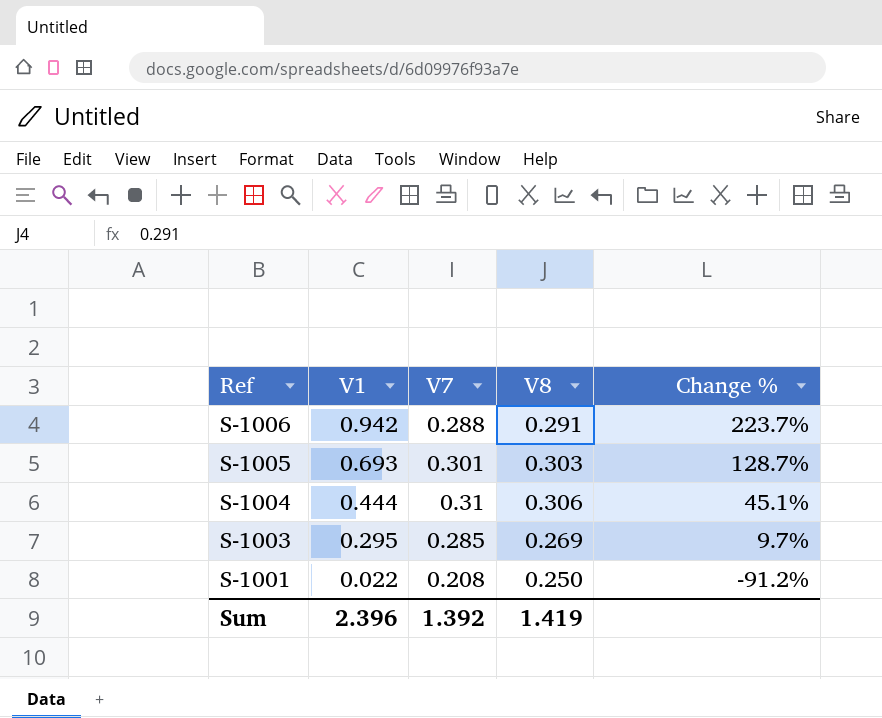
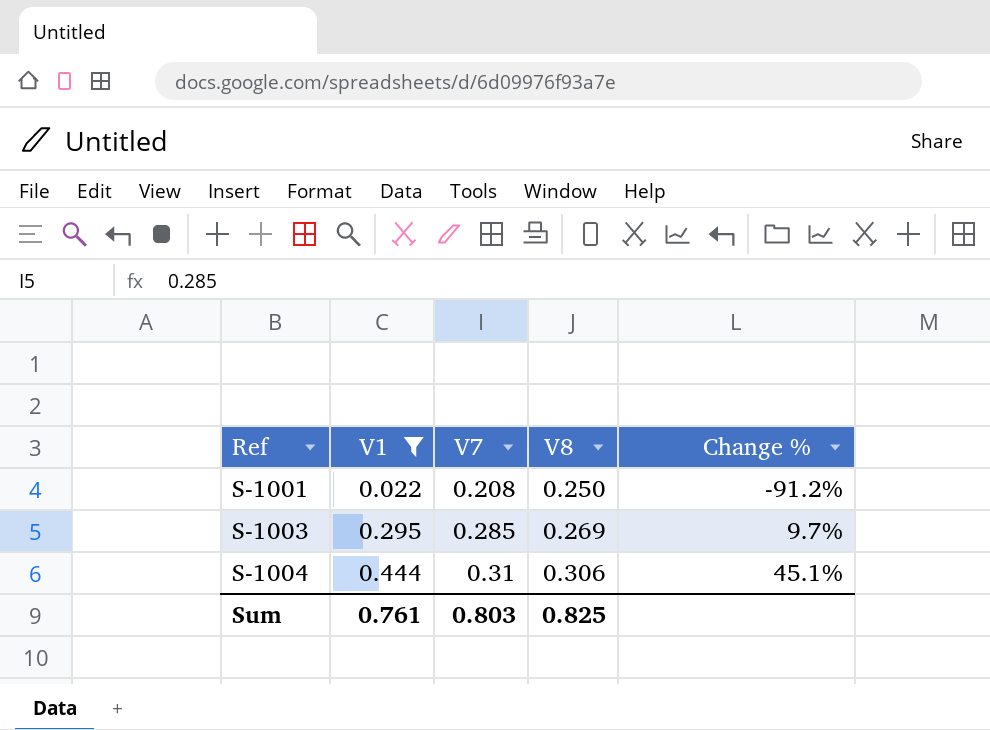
filter: none -> V1 <= 0.444
row order: Ref descending -> Ref ascending
Sum | V1: 2.396 -> 0.761
Sum | V7: 1.392 -> 0.803
Sum | V8: 1.419 -> 0.825

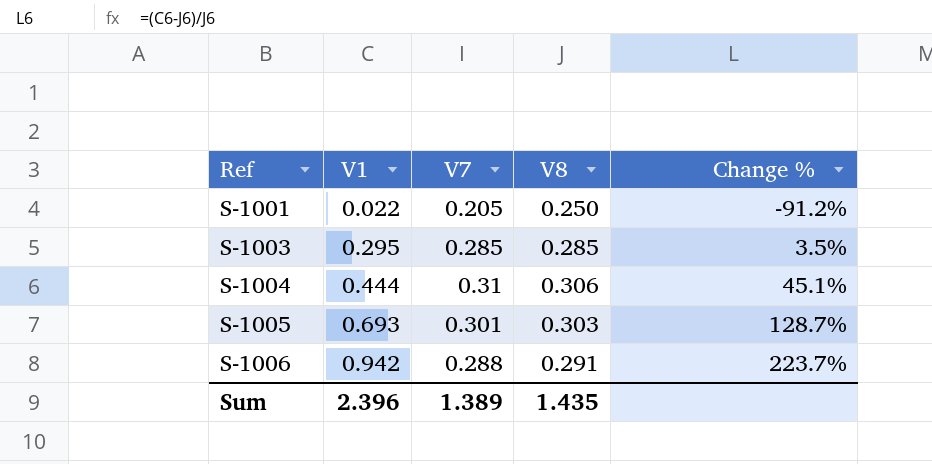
filter: V1 <= 0.444 -> none
S-1001 | V7: 0.208 -> 0.205
S-1003 | V8: 0.269 -> 0.285
S-1003 | Change %: 9.7% -> 3.5%
Sum | V1: 0.761 -> 2.396
Sum | V7: 0.803 -> 1.389
Sum | V8: 0.825 -> 1.435

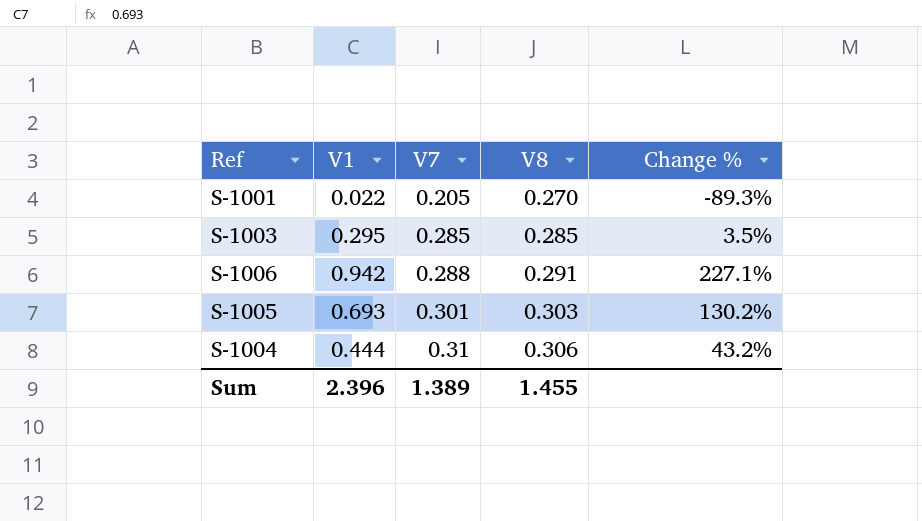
row order: Ref ascending -> V7 ascending
column Change % | formula: ([V1] - [V8]) / [V8] -> ([V1] - [V7]) / [V7]
S-1001 | V8: 0.250 -> 0.270
Sum | V8: 1.435 -> 1.455

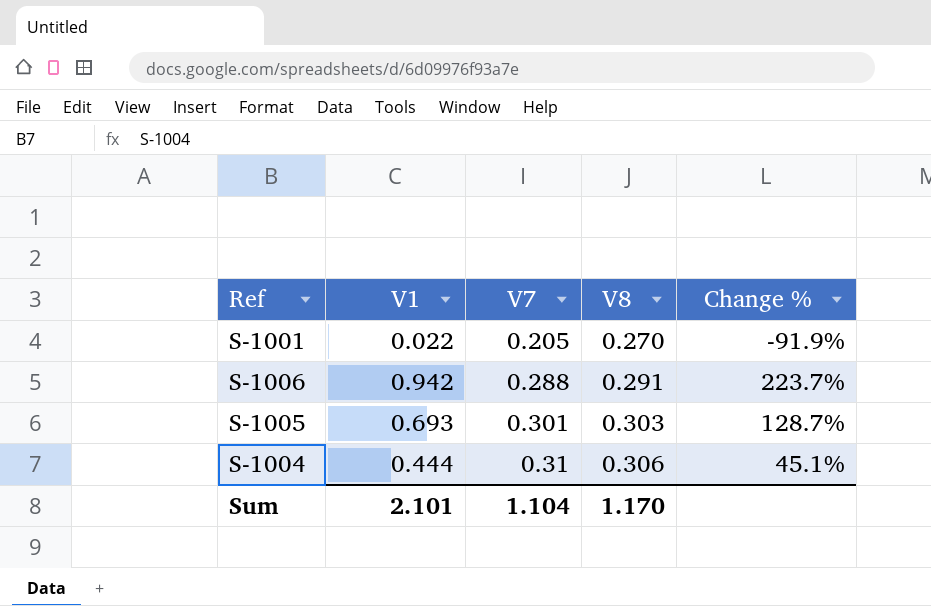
column Change % | formula: ([V1] - [V7]) / [V7] -> ([V1] - [V8]) / [V8]
row S-1003: 0.295 | 0.285 | 0.285 | 3.5% -> none
Sum | V1: 2.396 -> 2.101
Sum | V7: 1.389 -> 1.104
Sum | V8: 1.455 -> 1.170

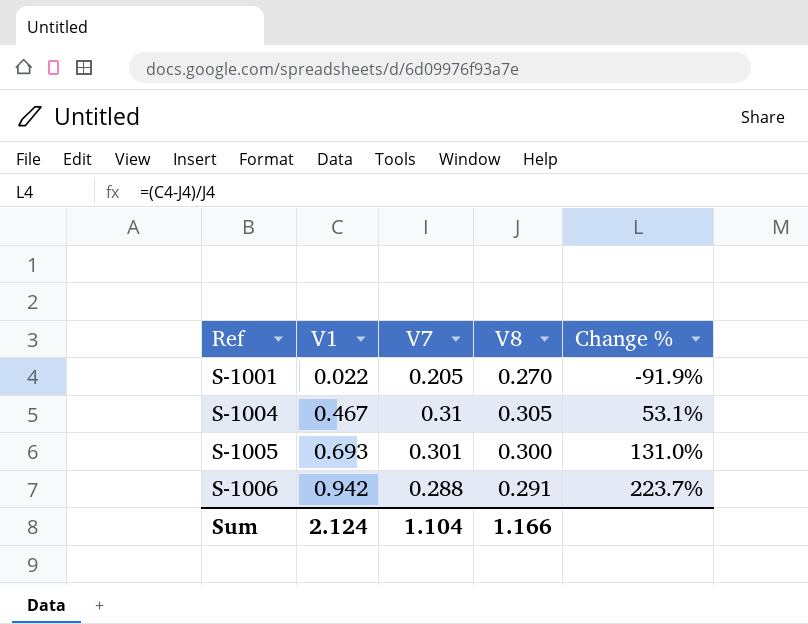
row order: V7 ascending -> Ref ascending
S-1004 | V1: 0.444 -> 0.467
S-1004 | V8: 0.306 -> 0.305
S-1004 | Change %: 45.1% -> 53.1%
S-1005 | V8: 0.303 -> 0.300
S-1005 | Change %: 128.7% -> 131.0%
Sum | V1: 2.101 -> 2.124
Sum | V8: 1.170 -> 1.166

